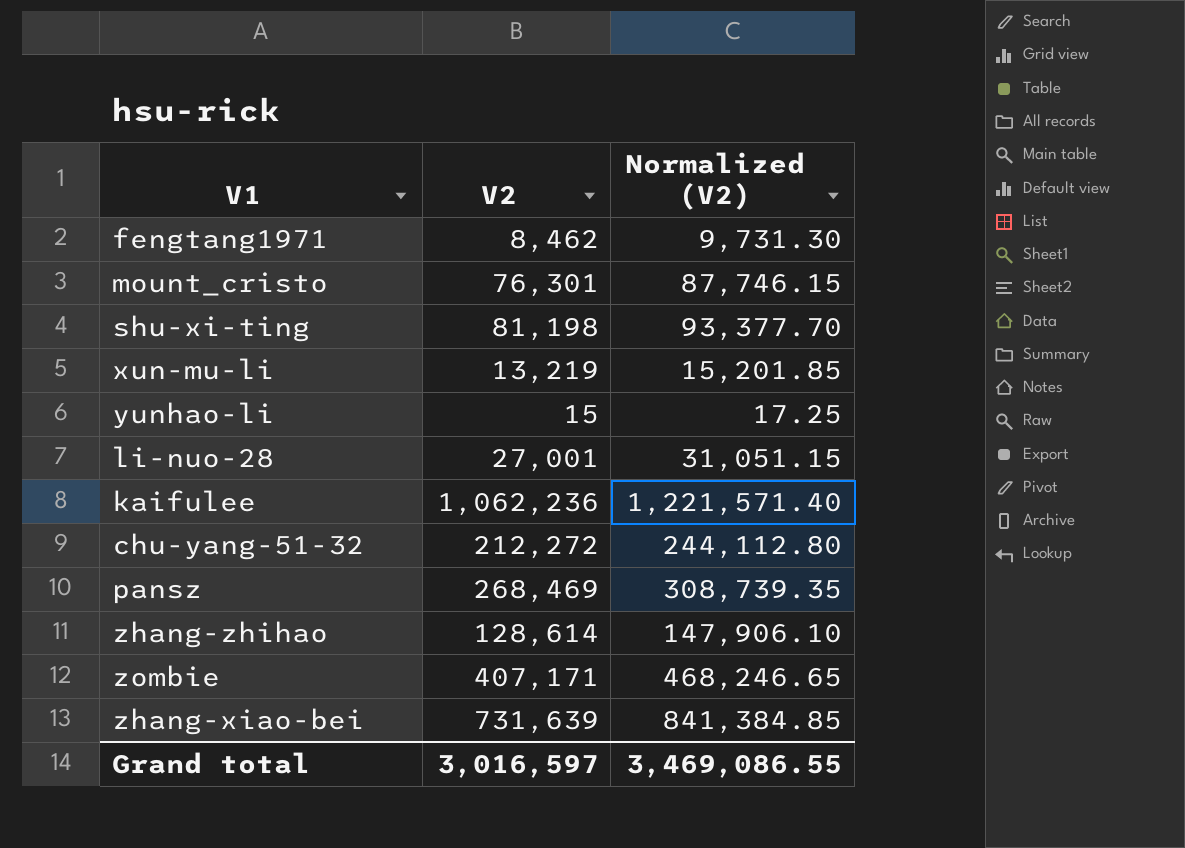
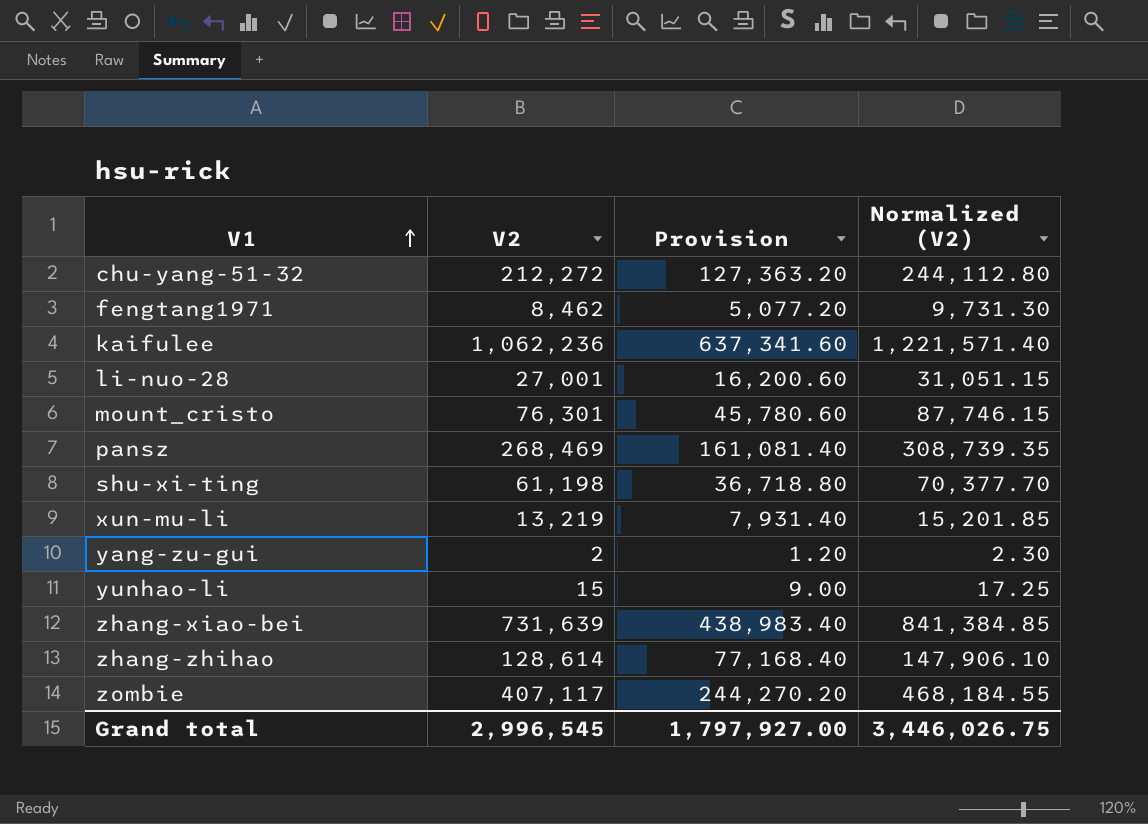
row order: none -> V1 ascending
column Provision | formula: none -> [V2] * 0.6
shu-xi-ting | V2: 81,198 -> 61,198
shu-xi-ting | Normalized (V2): 93,377.70 -> 70,377.70
row yang-zu-gui: none -> 2 | 1.20 | 2.30
zombie | V2: 407,171 -> 407,117
zombie | Normalized (V2): 468,246.65 -> 468,184.55
Grand total | V2: 3,016,597 -> 2,996,545
Grand total | Normalized (V2): 3,469,086.55 -> 3,446,026.75

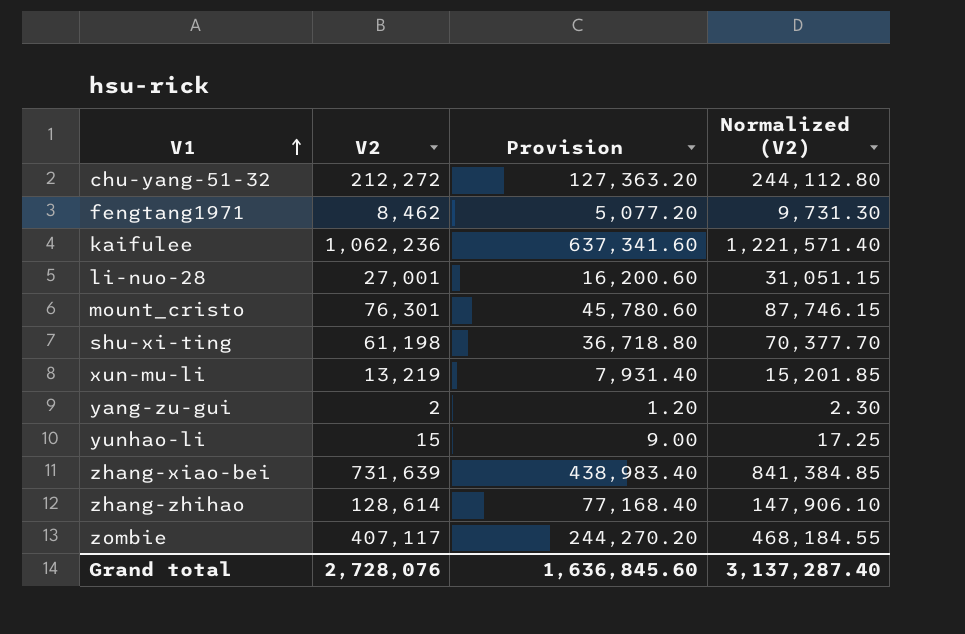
row pansz: 268,469 | 161,081.40 | 308,739.35 -> none
Grand total | V2: 2,996,545 -> 2,728,076
Grand total | Provision: 1,797,927.00 -> 1,636,845.60
Grand total | Normalized (V2): 3,446,026.75 -> 3,137,287.40

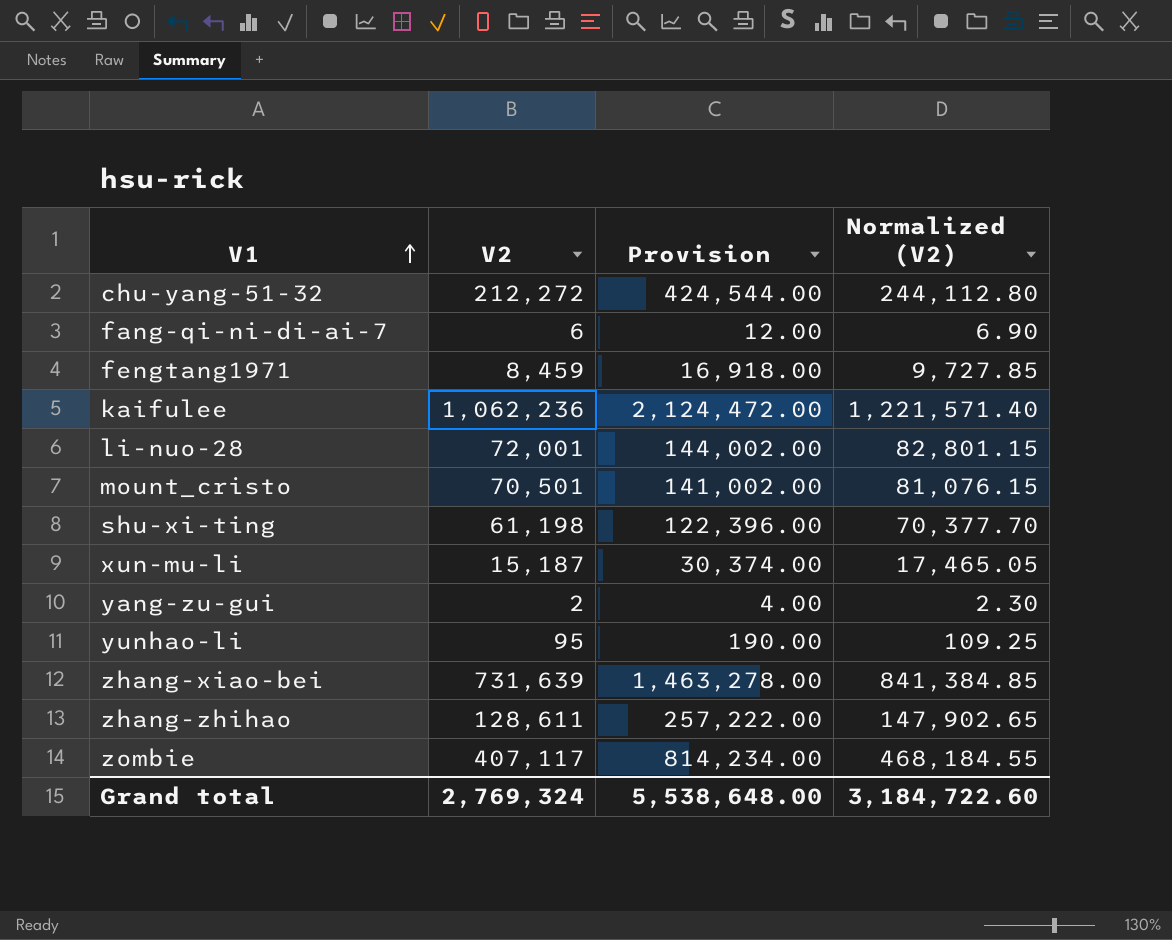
column Provision | formula: [V2] * 0.6 -> [V2] * 2
row fang-qi-ni-di-ai-7: none -> 6 | 12.00 | 6.90
fengtang1971 | V2: 8,462 -> 8,459
fengtang1971 | Normalized (V2): 9,731.30 -> 9,727.85
li-nuo-28 | V2: 27,001 -> 72,001
li-nuo-28 | Normalized (V2): 31,051.15 -> 82,801.15
mount_cristo | V2: 76,301 -> 70,501
mount_cristo | Normalized (V2): 87,746.15 -> 81,076.15
xun-mu-li | V2: 13,219 -> 15,187
xun-mu-li | Normalized (V2): 15,201.85 -> 17,465.05
yunhao-li | V2: 15 -> 95
yunhao-li | Normalized (V2): 17.25 -> 109.25
zhang-zhihao | V2: 128,614 -> 128,611
zhang-zhihao | Normalized (V2): 147,906.10 -> 147,902.65
Grand total | V2: 2,728,076 -> 2,769,324
Grand total | Provision: 1,636,845.60 -> 5,538,648.00
Grand total | Normalized (V2): 3,137,287.40 -> 3,184,722.60

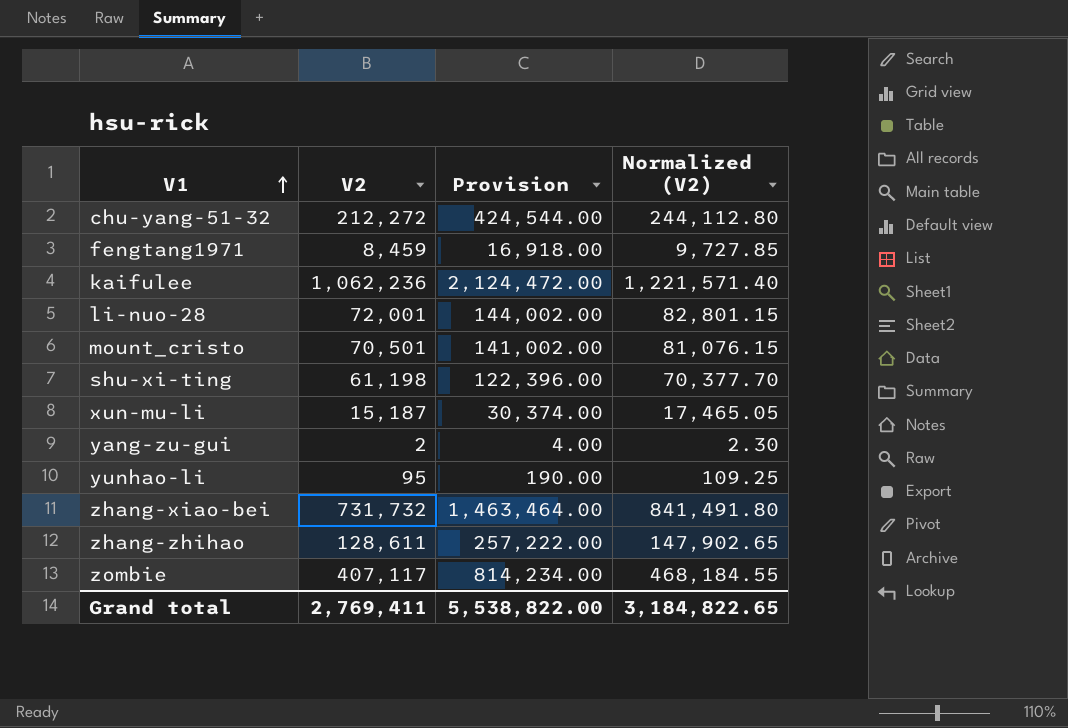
row fang-qi-ni-di-ai-7: 6 | 12.00 | 6.90 -> none
zhang-xiao-bei | V2: 731,639 -> 731,732
zhang-xiao-bei | Provision: 1,463,278.00 -> 1,463,464.00
zhang-xiao-bei | Normalized (V2): 841,384.85 -> 841,491.80
Grand total | V2: 2,769,324 -> 2,769,411
Grand total | Provision: 5,538,648.00 -> 5,538,822.00
Grand total | Normalized (V2): 3,184,722.60 -> 3,184,822.65

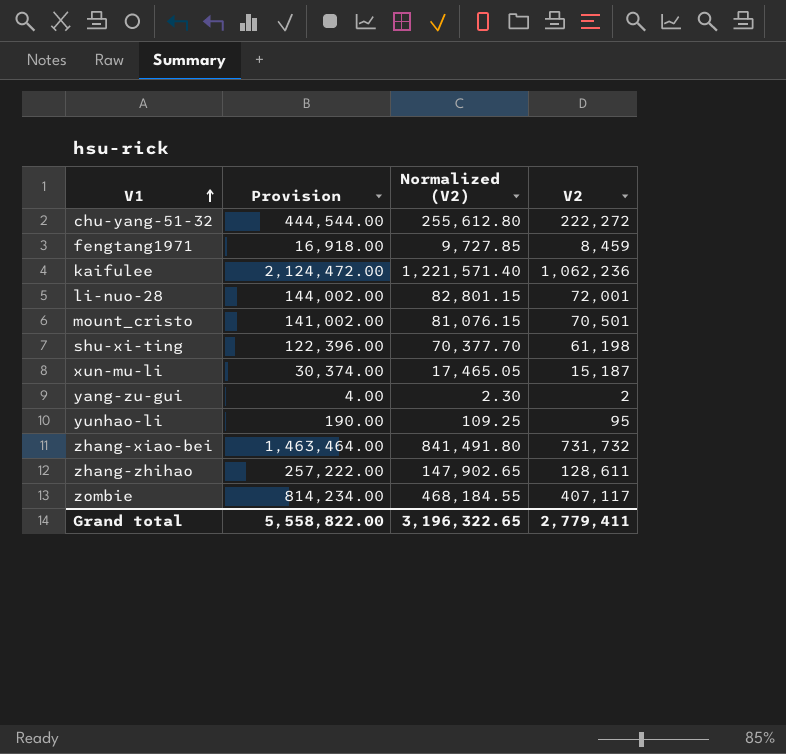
column V2 | position: 2 -> 4
chu-yang-51-32 | Provision: 424,544.00 -> 444,544.00
chu-yang-51-32 | Normalized (V2): 244,112.80 -> 255,612.80
chu-yang-51-32 | V2: 212,272 -> 222,272
Grand total | Provision: 5,538,822.00 -> 5,558,822.00
Grand total | Normalized (V2): 3,184,822.65 -> 3,196,322.65
Grand total | V2: 2,769,411 -> 2,779,411

